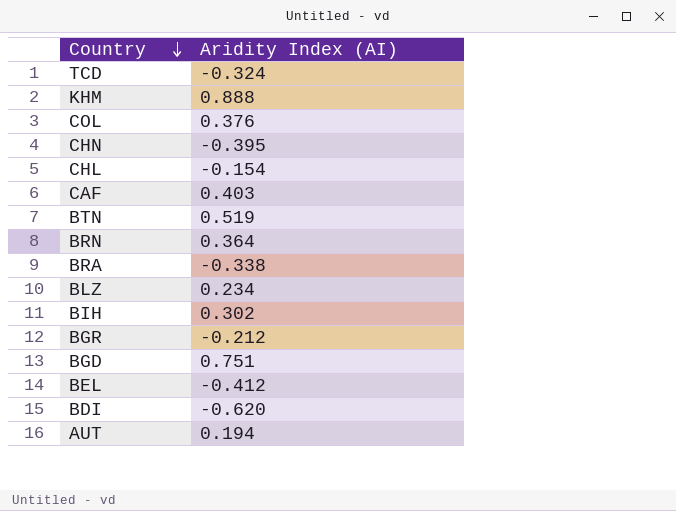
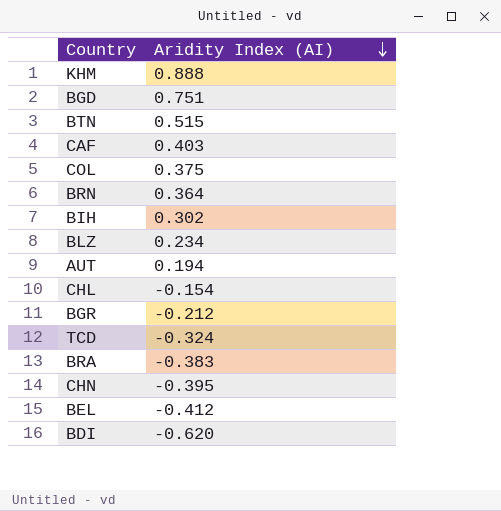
row order: Country descending -> Aridity Index (AI) descending
BTN | Aridity Index (AI): 0.519 -> 0.515
COL | Aridity Index (AI): 0.376 -> 0.375
BRA | Aridity Index (AI): -0.338 -> -0.383

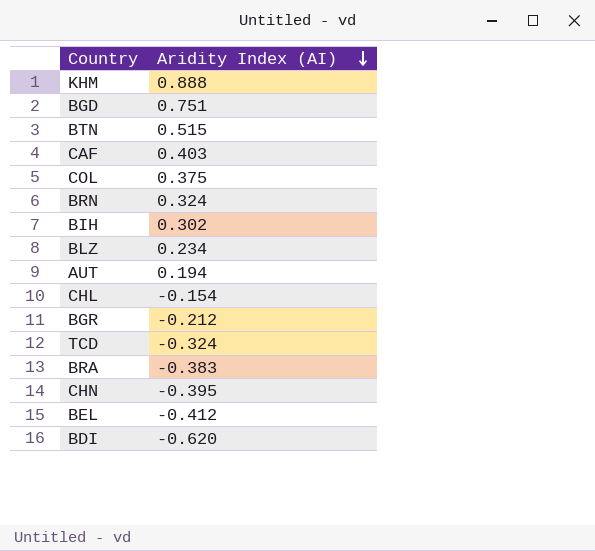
BRN | Aridity Index (AI): 0.364 -> 0.324

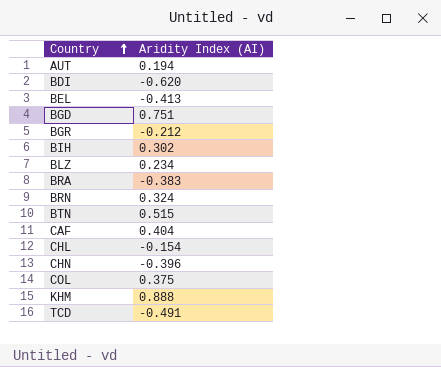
row order: Aridity Index (AI) descending -> Country ascending
BEL | Aridity Index (AI): -0.412 -> -0.413
CAF | Aridity Index (AI): 0.403 -> 0.404
CHN | Aridity Index (AI): -0.395 -> -0.396
TCD | Aridity Index (AI): -0.324 -> -0.491

